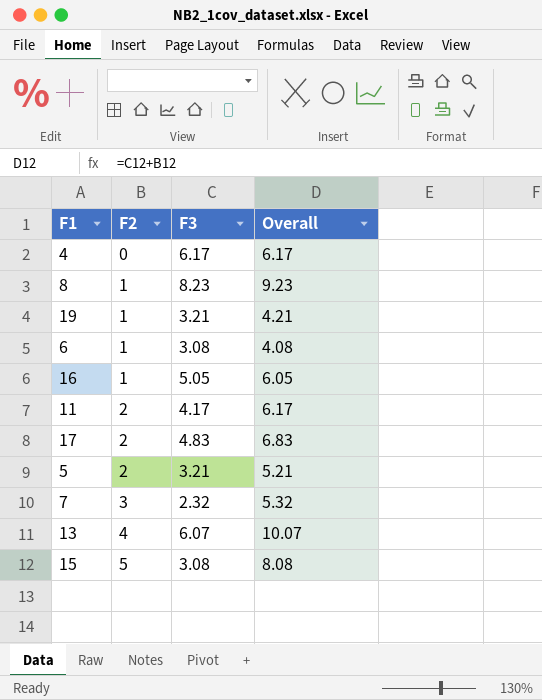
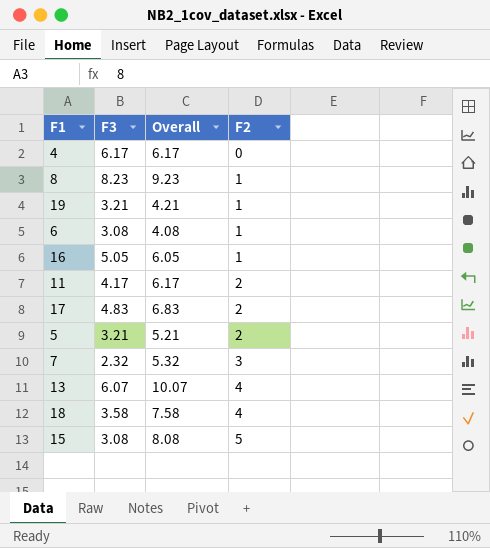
column F2 | position: 2 -> 4
row 18: none -> 3.58 | 7.58 | 4

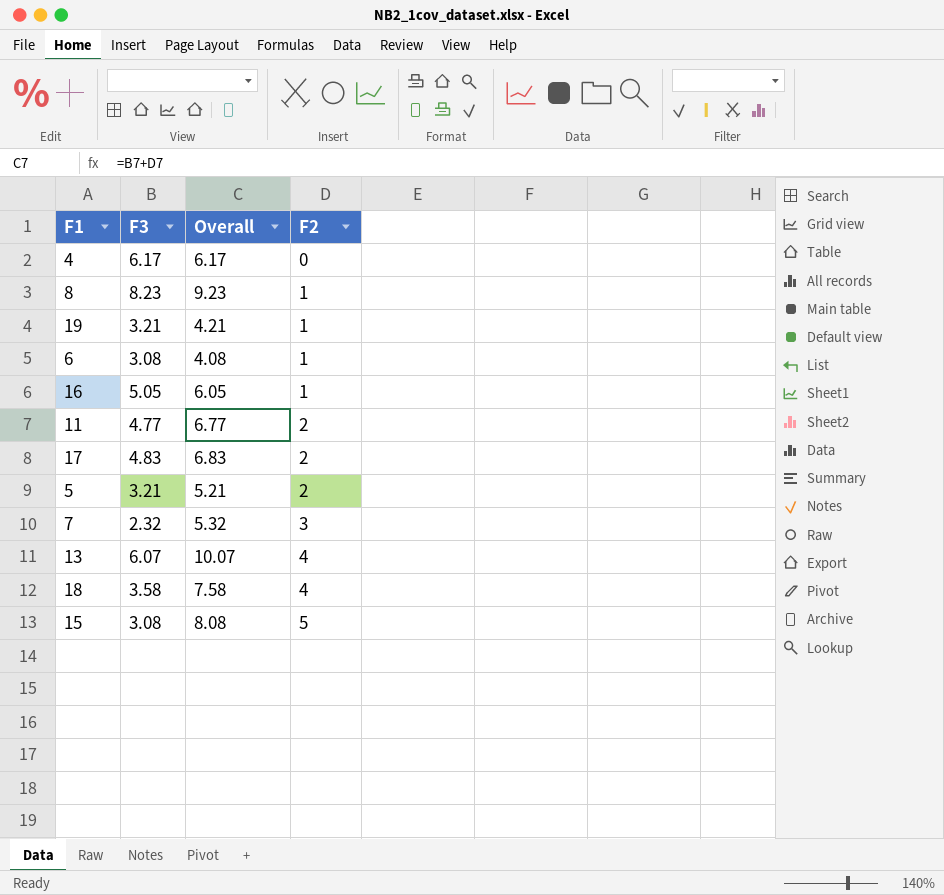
11 | F3: 4.17 -> 4.77
11 | Overall: 6.17 -> 6.77

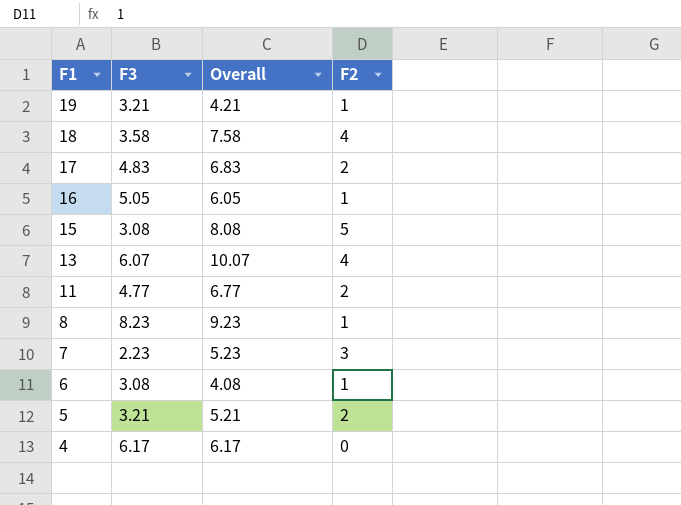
row order: F2 ascending -> F1 descending
7 | F3: 2.32 -> 2.23
7 | Overall: 5.32 -> 5.23

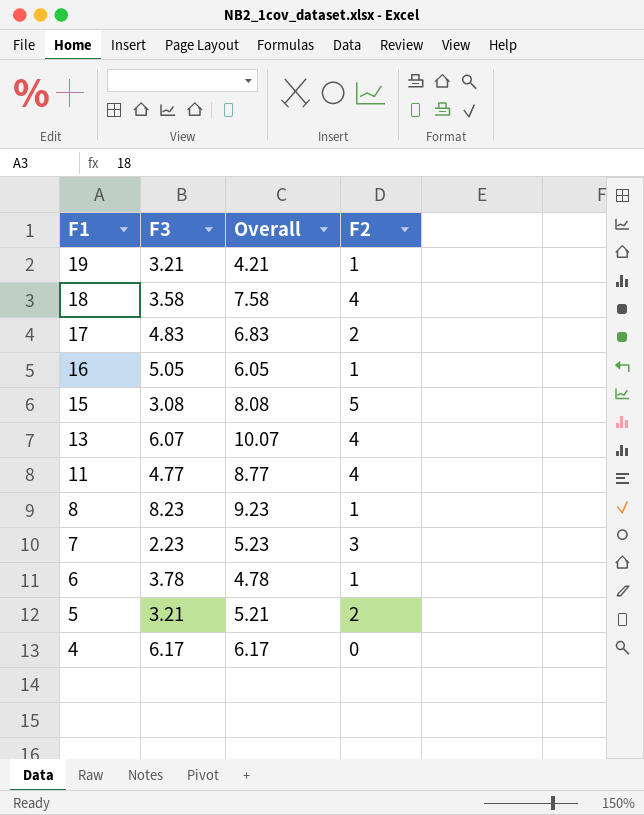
11 | Overall: 6.77 -> 8.77
11 | F2: 2 -> 4
6 | F3: 3.08 -> 3.78
6 | Overall: 4.08 -> 4.78

